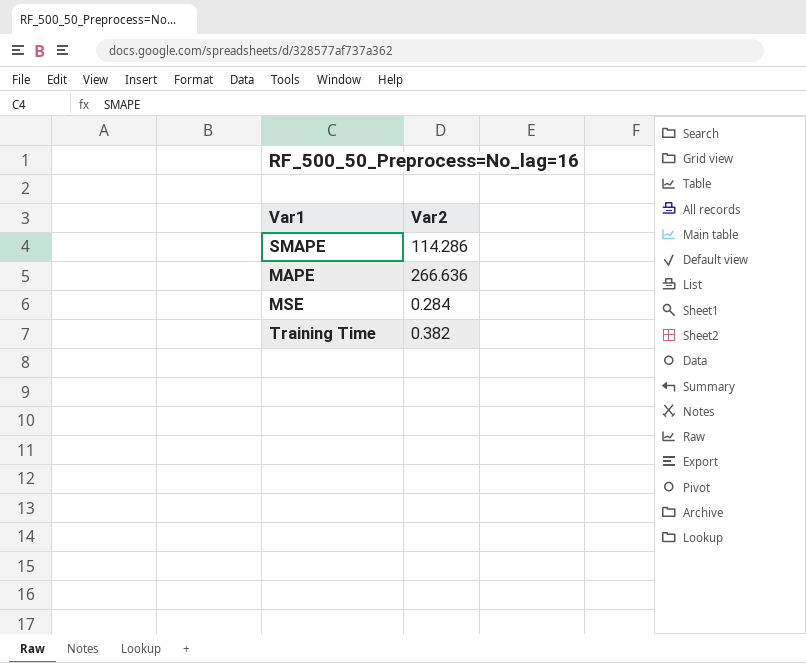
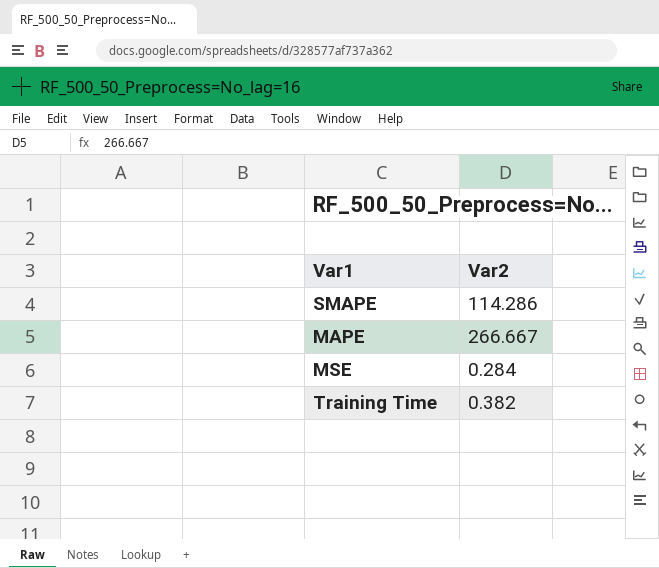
MAPE | Var2: 266.636 -> 266.667

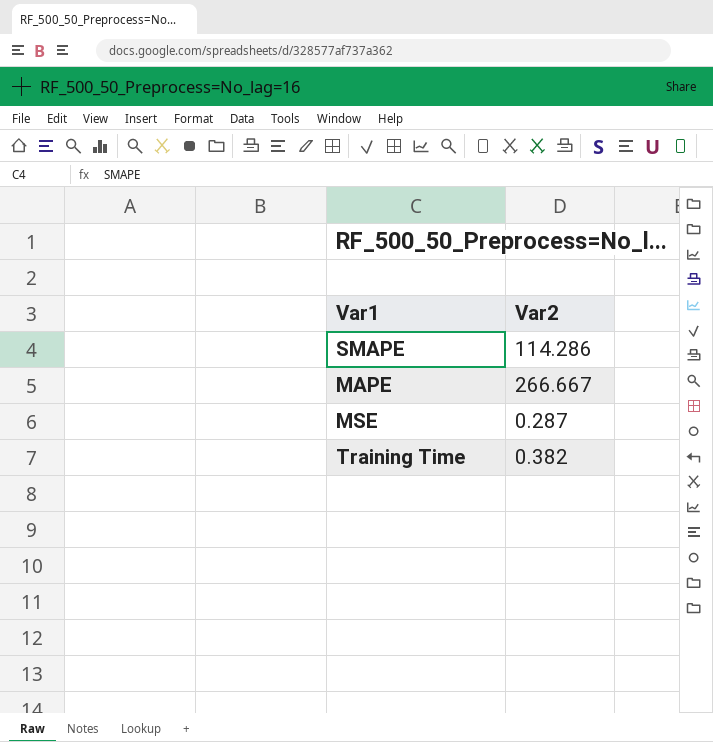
MSE | Var2: 0.284 -> 0.287

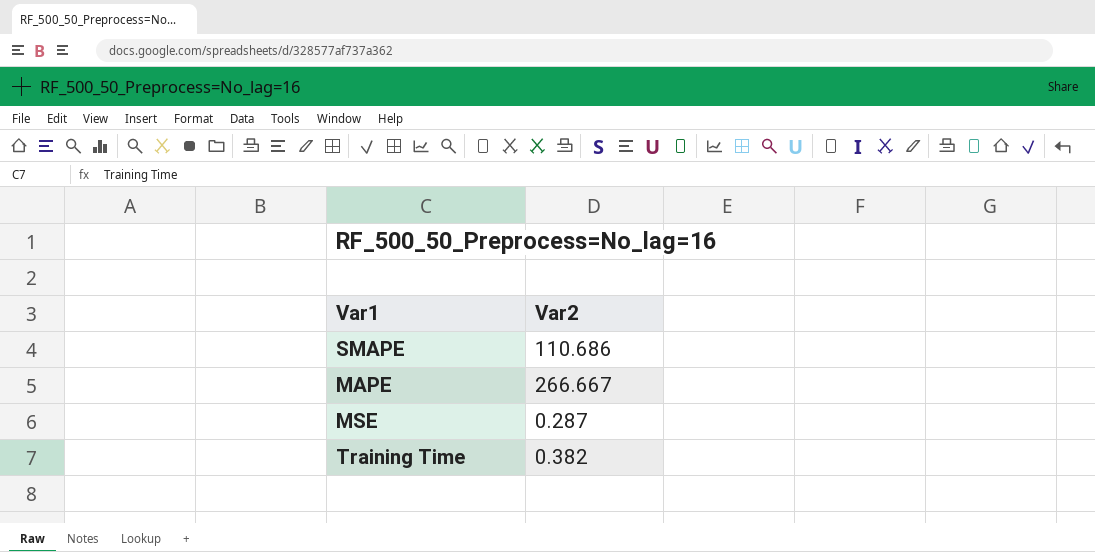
SMAPE | Var2: 114.286 -> 110.686

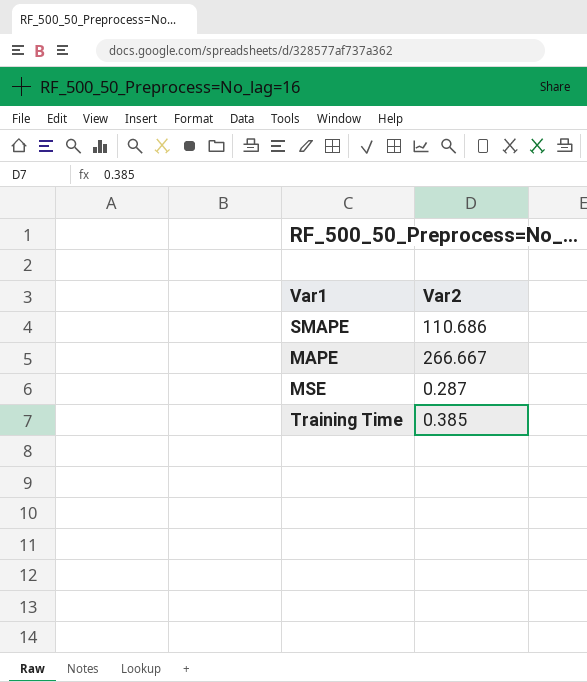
Training Time | Var2: 0.382 -> 0.385

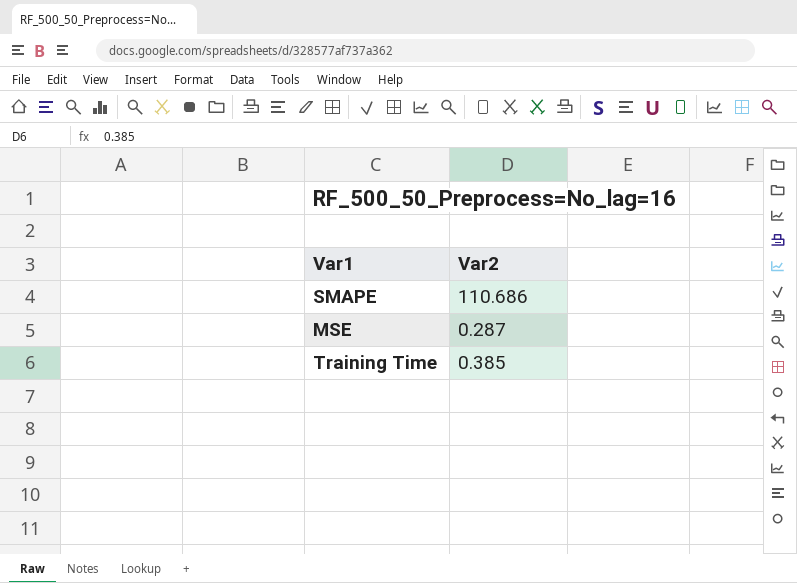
row MAPE: 266.667 -> none

